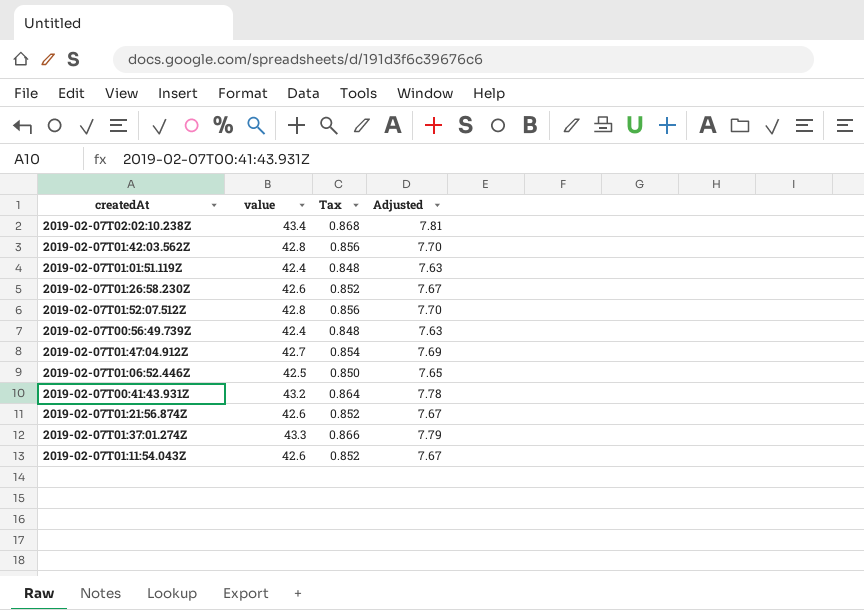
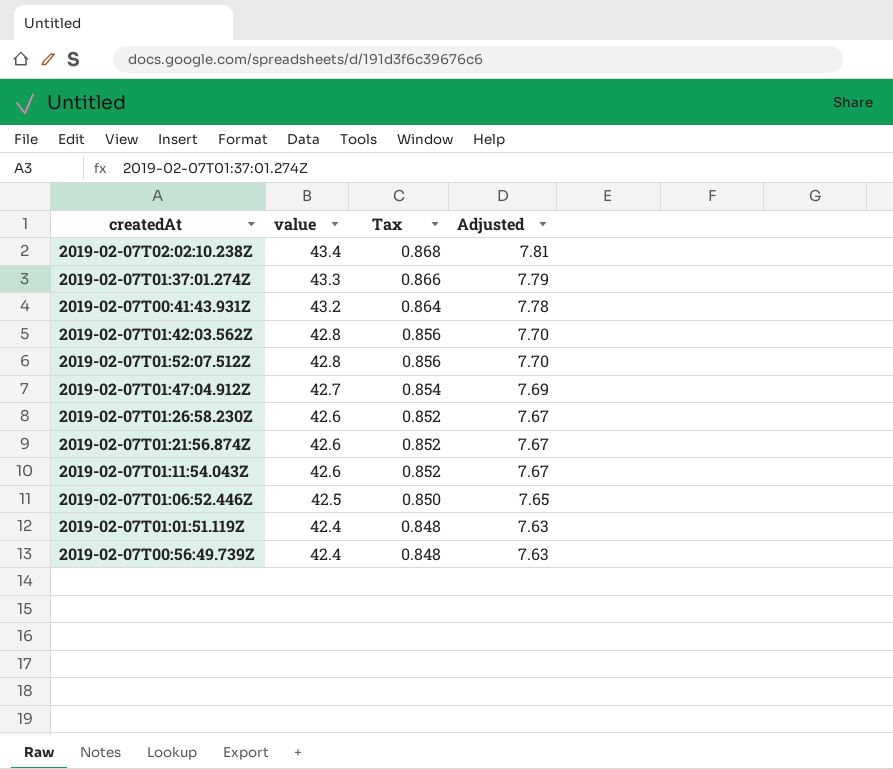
row order: none -> value descending

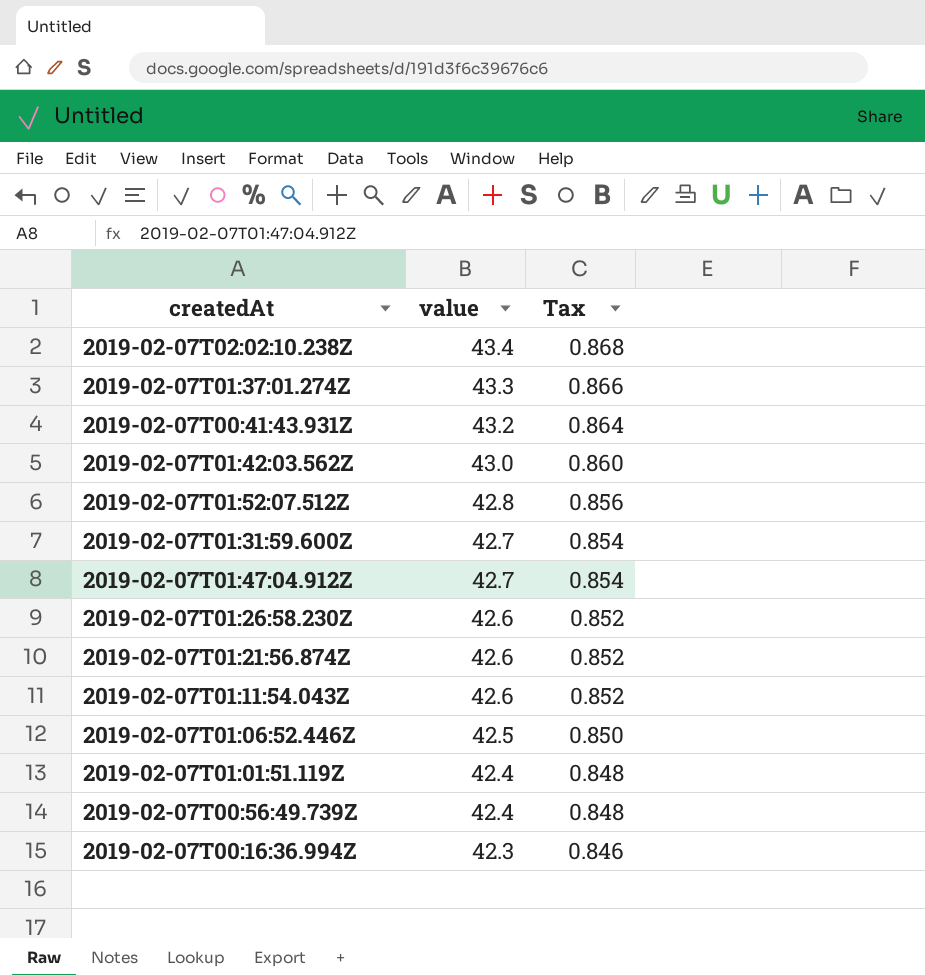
column Adjusted | formula: [value] * 0.18 -> none
2019-02-07T01:42:03.562Z | value: 42.8 -> 43.0
2019-02-07T01:42:03.562Z | Tax: 0.856 -> 0.860
row 2019-02-07T01:31:59.600Z: none -> 42.7 | 0.854
row 2019-02-07T00:16:36.994Z: none -> 42.3 | 0.846

